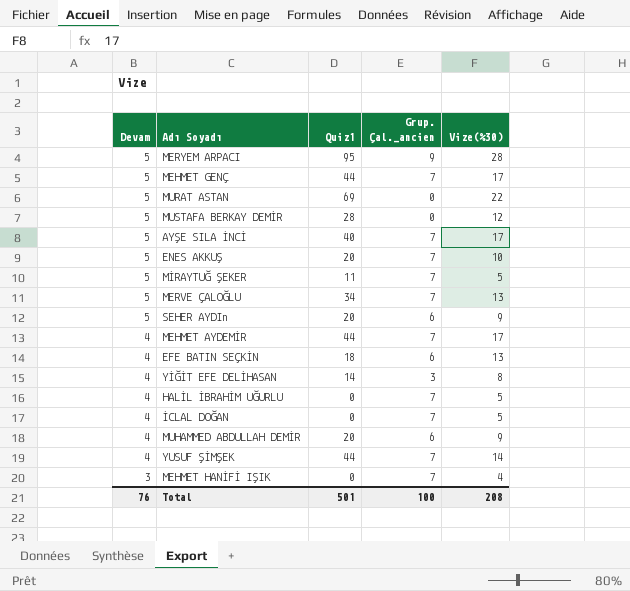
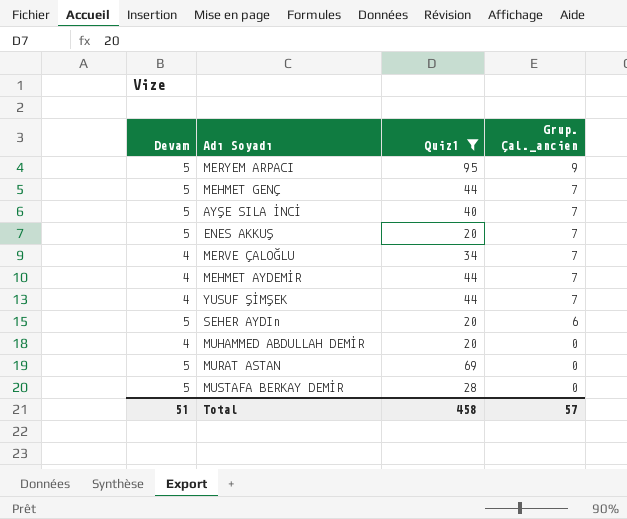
filter: none -> Quiz1 >= 20
row order: Devam descending -> Grup. Çal._ancien descending
column Vize(%30) | position: 5 -> none
MERVE ÇALOĞLU | Devam: 5 -> 4
MUHAMMED ABDULLAH DEMİR | Grup. Çal._ancien: 6 -> 0
Total | Devam: 76 -> 51
Total | Quiz1: 501 -> 458
Total | Grup. Çal._ancien: 100 -> 57

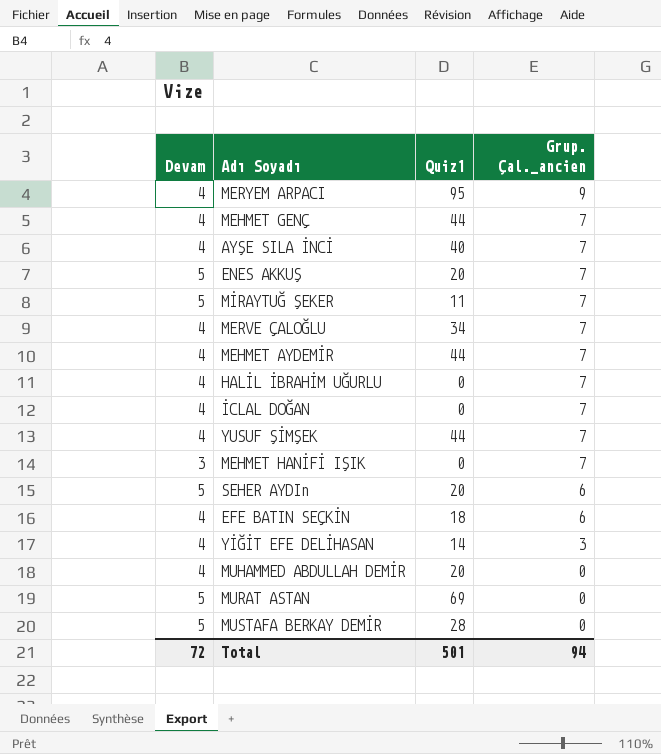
filter: Quiz1 >= 20 -> none
MERYEM ARPACI | Devam: 5 -> 4
MEHMET GENÇ | Devam: 5 -> 4
AYŞE SILA İNCİ | Devam: 5 -> 4
Total | Devam: 51 -> 72
Total | Quiz1: 458 -> 501
Total | Grup. Çal._ancien: 57 -> 94

